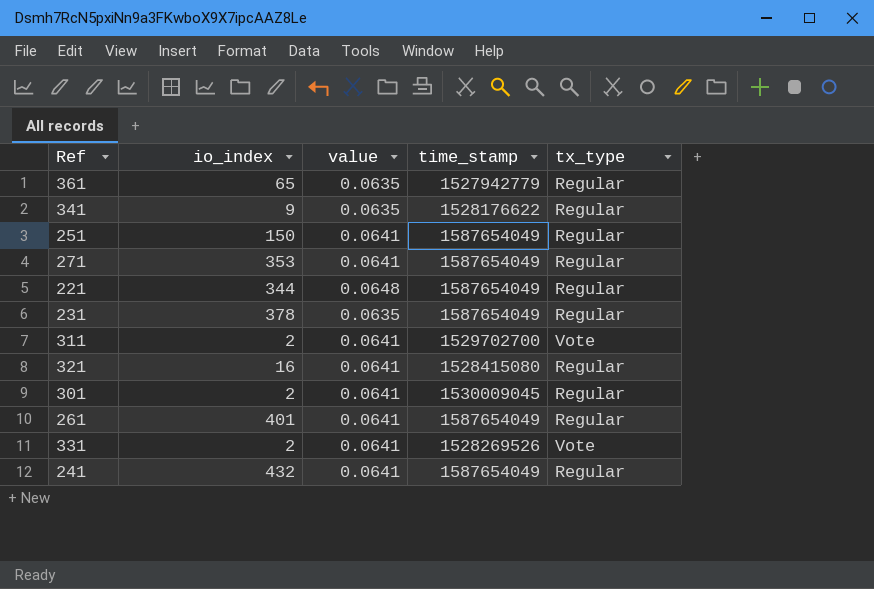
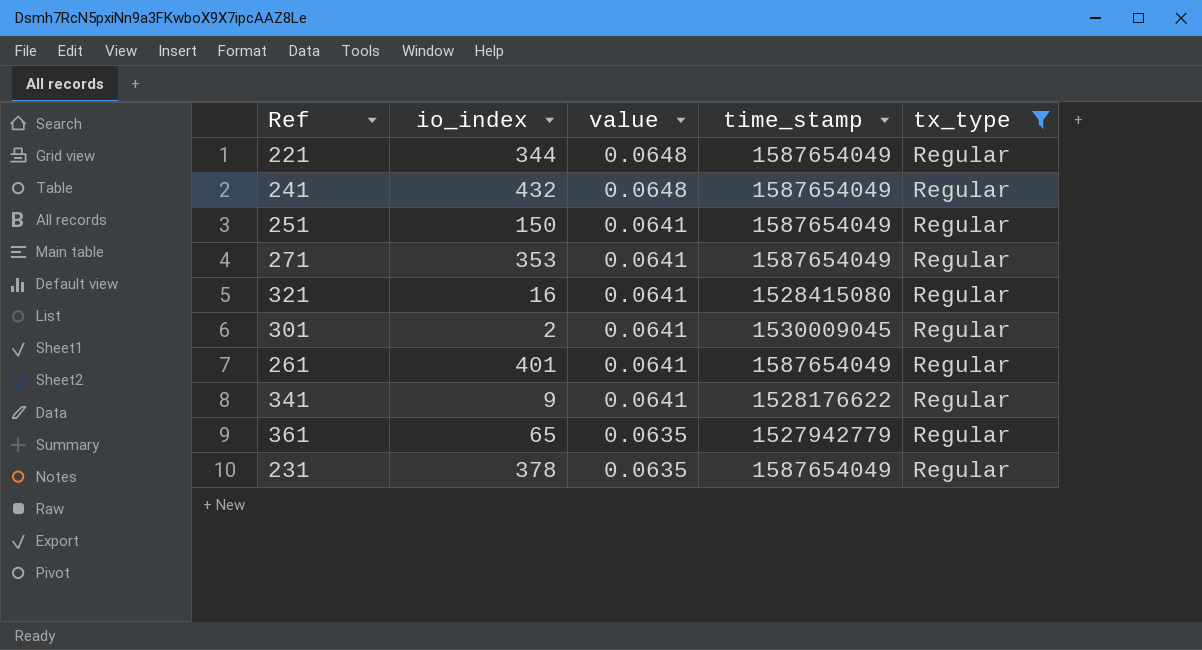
filter: none -> tx_type = Regular
row order: none -> value descending
241 | value: 0.0641 -> 0.0648
341 | value: 0.0635 -> 0.0641

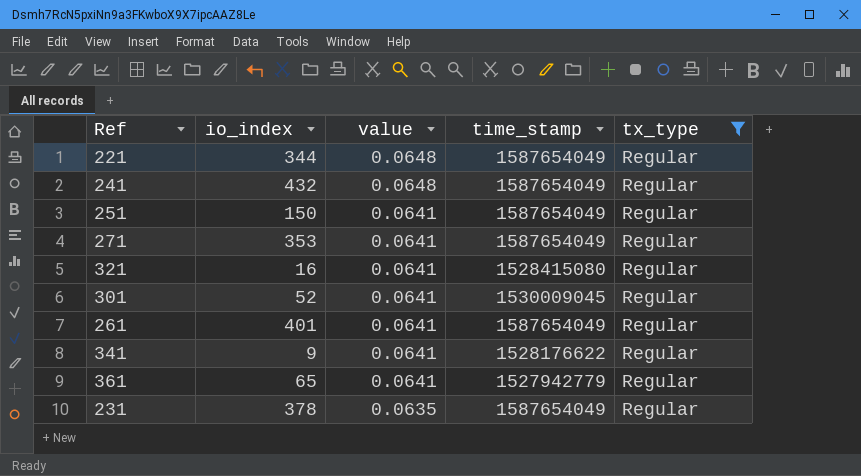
301 | io_index: 2 -> 52
361 | value: 0.0635 -> 0.0641

